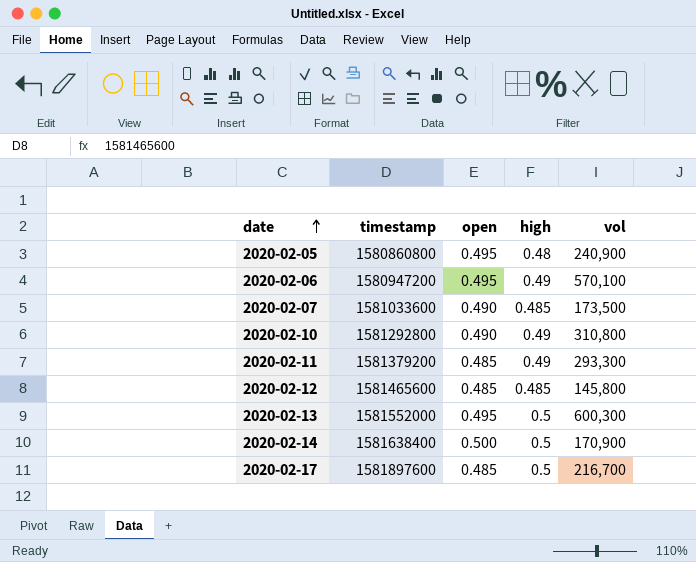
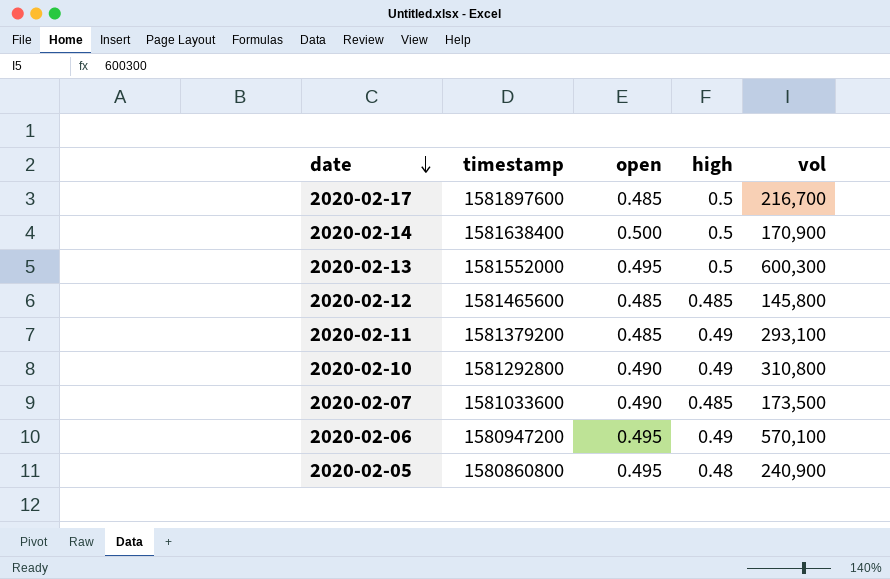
row order: date ascending -> date descending
2020-02-11 | vol: 293,300 -> 293,100

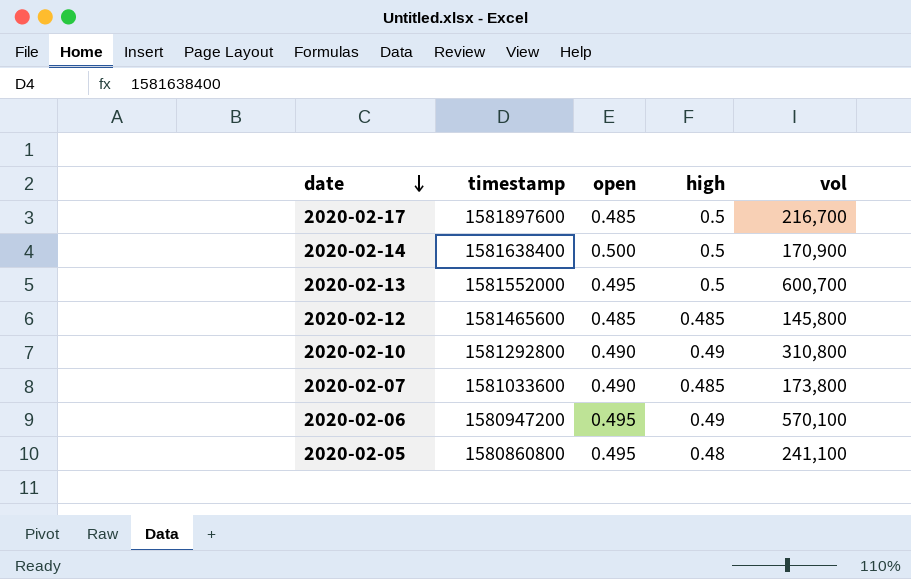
row 2020-02-11: 1581379200 | 0.485 | 0.49 | 293,100 -> none
2020-02-13 | vol: 600,300 -> 600,700
2020-02-07 | vol: 173,500 -> 173,800
2020-02-05 | vol: 240,900 -> 241,100

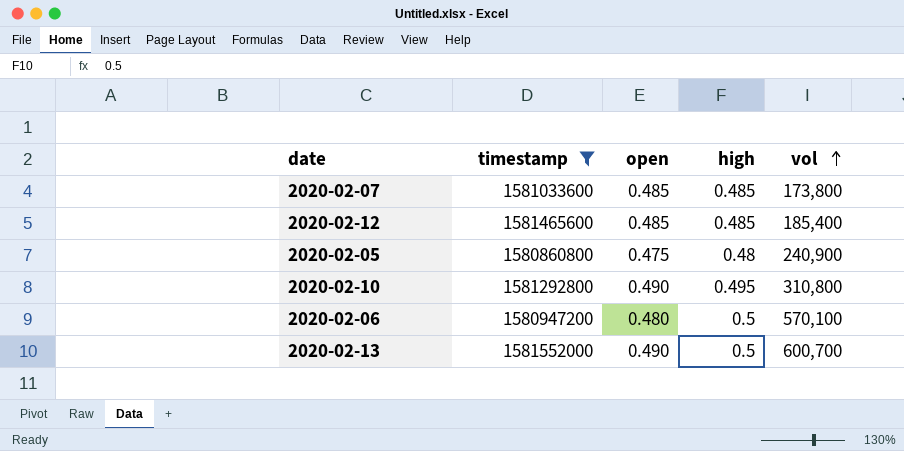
filter: none -> timestamp <= 1581552000
row order: date descending -> vol ascending
2020-02-07 | open: 0.490 -> 0.485
2020-02-12 | vol: 145,800 -> 185,400
2020-02-05 | open: 0.495 -> 0.475
2020-02-05 | vol: 241,100 -> 240,900
2020-02-10 | high: 0.49 -> 0.495
2020-02-06 | open: 0.495 -> 0.480
2020-02-06 | high: 0.49 -> 0.5
2020-02-13 | open: 0.495 -> 0.490

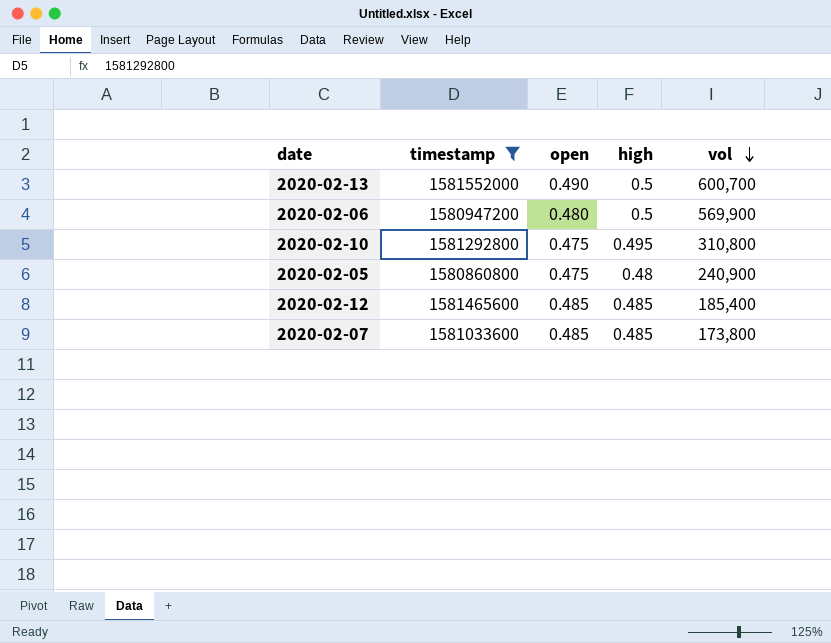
row order: vol ascending -> vol descending
2020-02-06 | vol: 570,100 -> 569,900
2020-02-10 | open: 0.490 -> 0.475

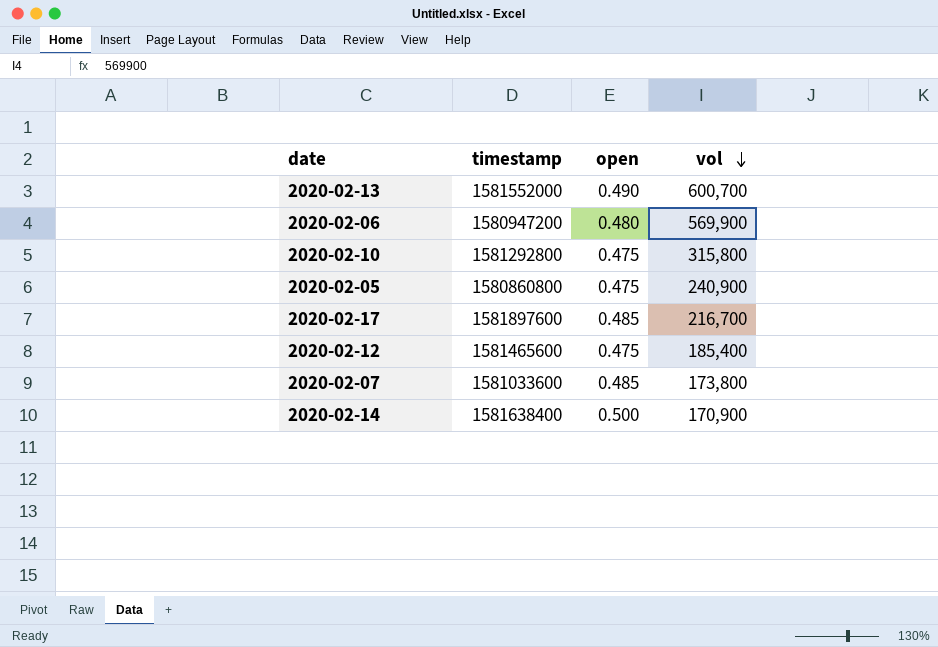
filter: timestamp <= 1581552000 -> none
column high | position: 4 -> none
2020-02-10 | vol: 310,800 -> 315,800
2020-02-12 | open: 0.485 -> 0.475

